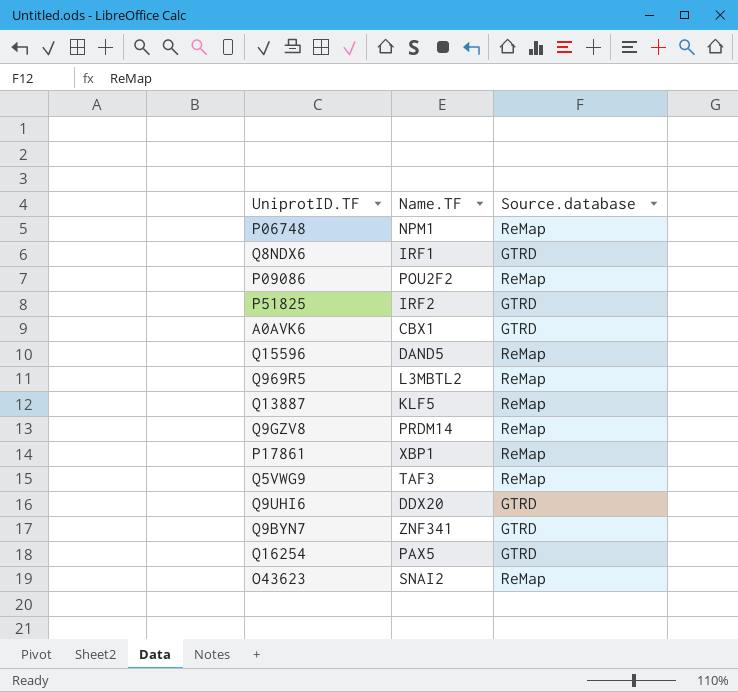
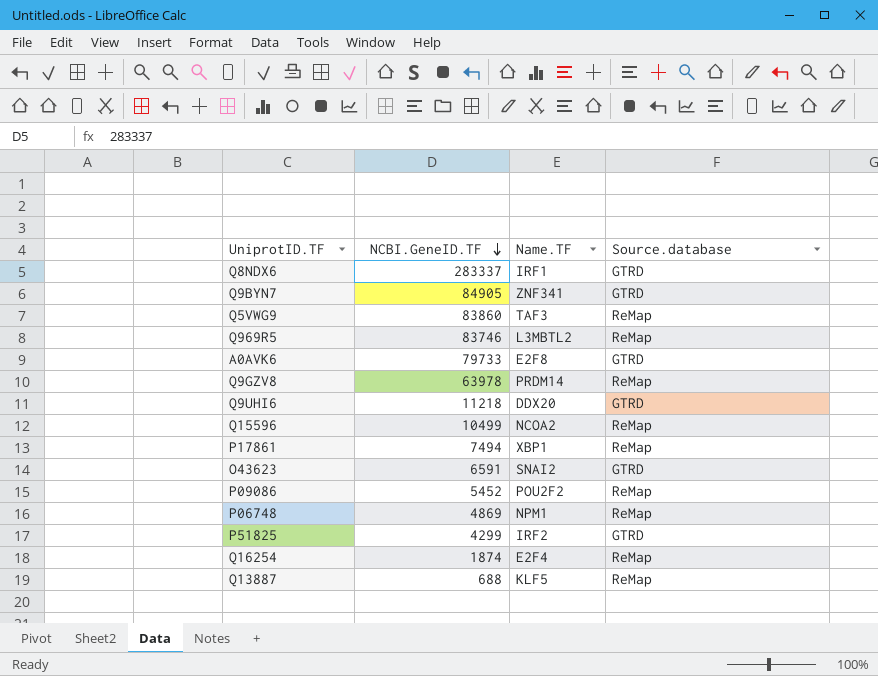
row order: none -> NCBI.GeneID.TF descending
column NCBI.GeneID.TF | position: none -> 2
A0AVK6 | Name.TF: CBX1 -> E2F8
Q15596 | Name.TF: DAND5 -> NCOA2
O43623 | Source.database: ReMap -> GTRD
Q16254 | Name.TF: PAX5 -> E2F4
Q16254 | Source.database: GTRD -> ReMap

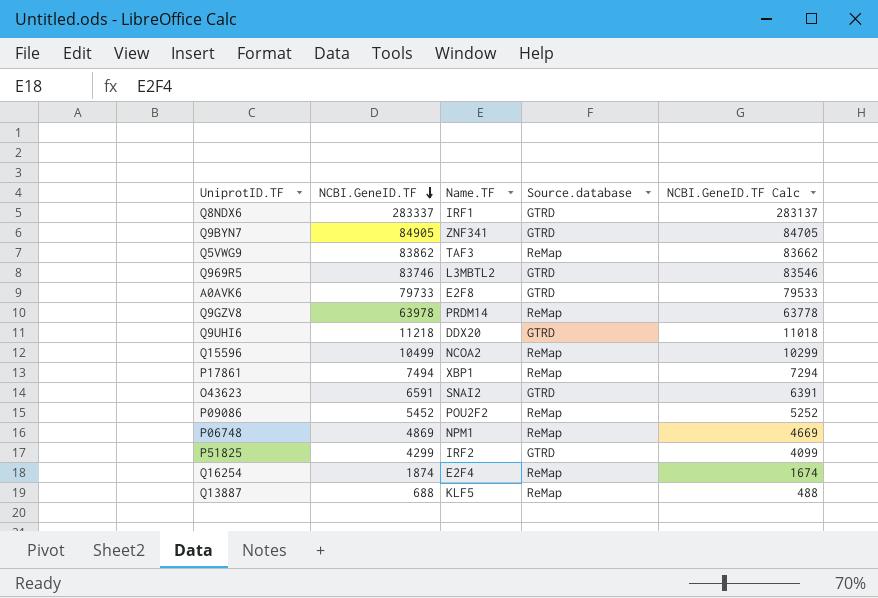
column NCBI.GeneID.TF Calc | formula: none -> [NCBI.GeneID.TF] - 200
Q5VWG9 | NCBI.GeneID.TF: 83860 -> 83862
Q969R5 | Source.database: ReMap -> GTRD

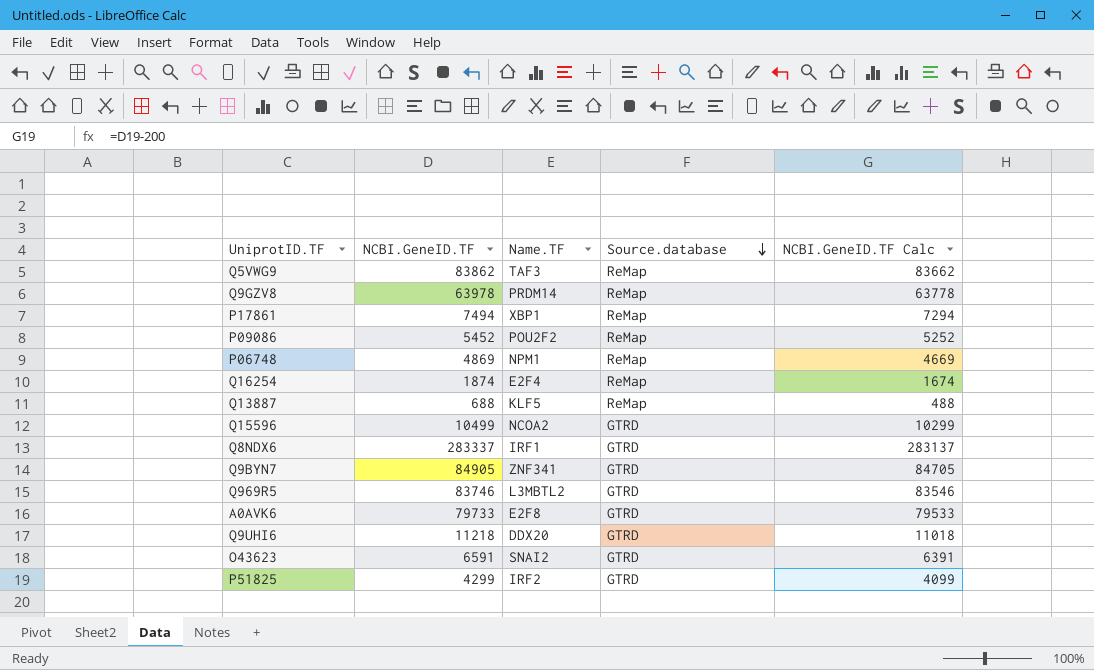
row order: NCBI.GeneID.TF descending -> Source.database descending
Q15596 | Source.database: ReMap -> GTRD

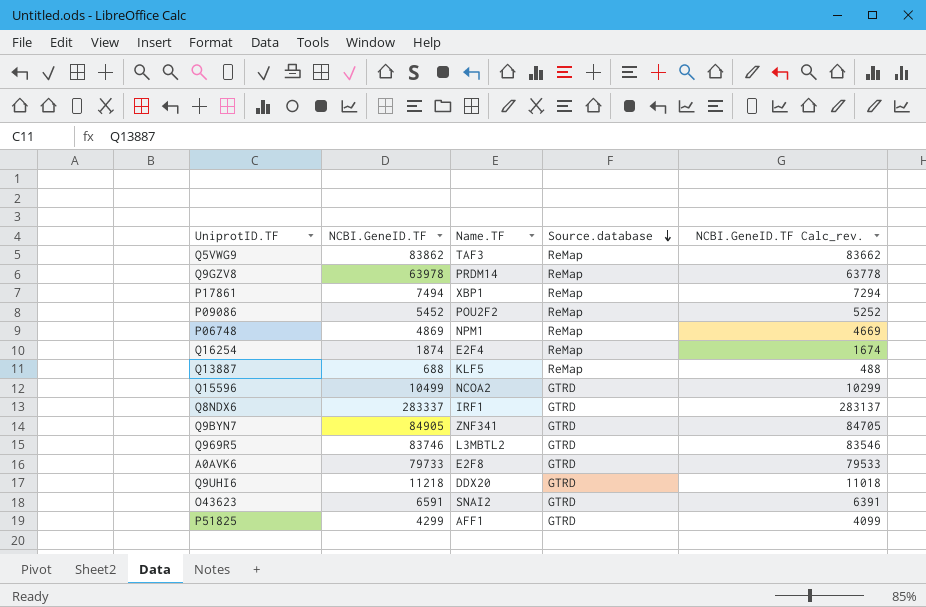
column name: NCBI.GeneID.TF Calc -> NCBI.GeneID.TF Calc_rev.
P51825 | Name.TF: IRF2 -> AFF1

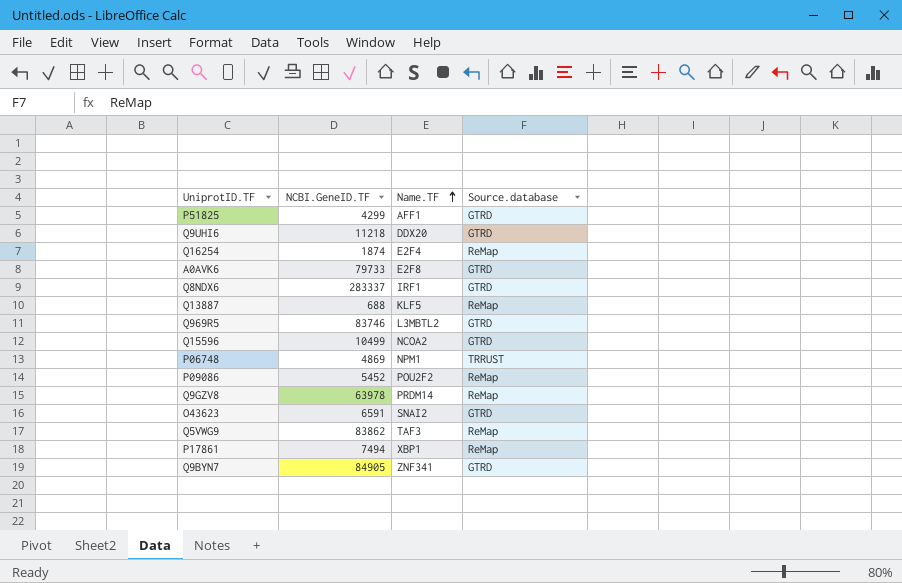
row order: Source.database descending -> Name.TF ascending
column NCBI.GeneID.TF Calc_rev. | formula: [NCBI.GeneID.TF] - 200 -> none
P06748 | Source.database: ReMap -> TRRUST

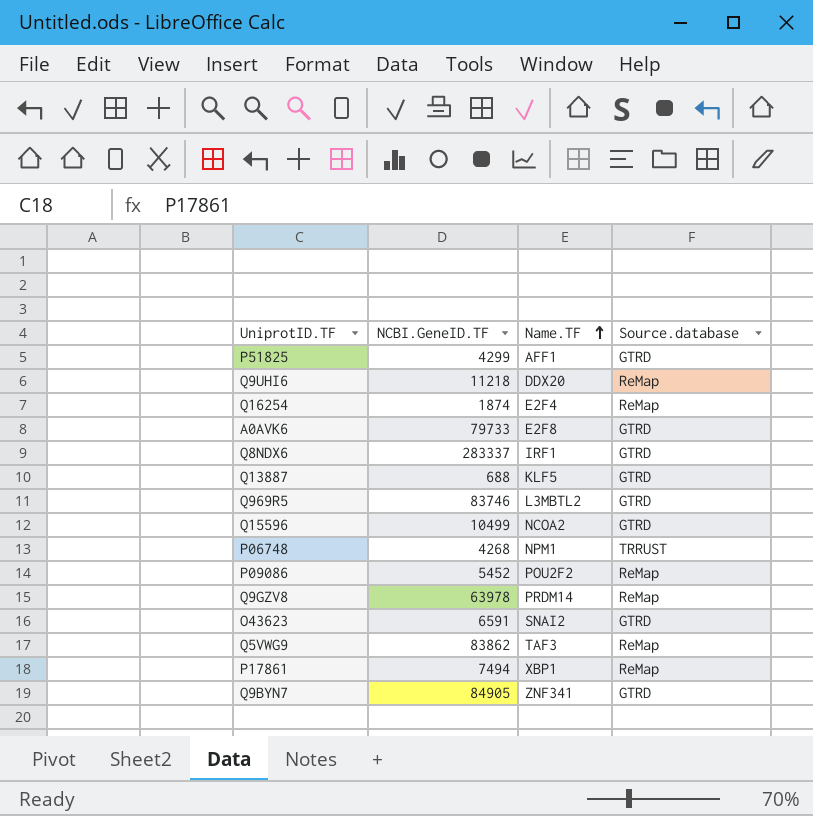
Q9UHI6 | Source.database: GTRD -> ReMap
Q13887 | Source.database: ReMap -> GTRD
P06748 | NCBI.GeneID.TF: 4869 -> 4268

